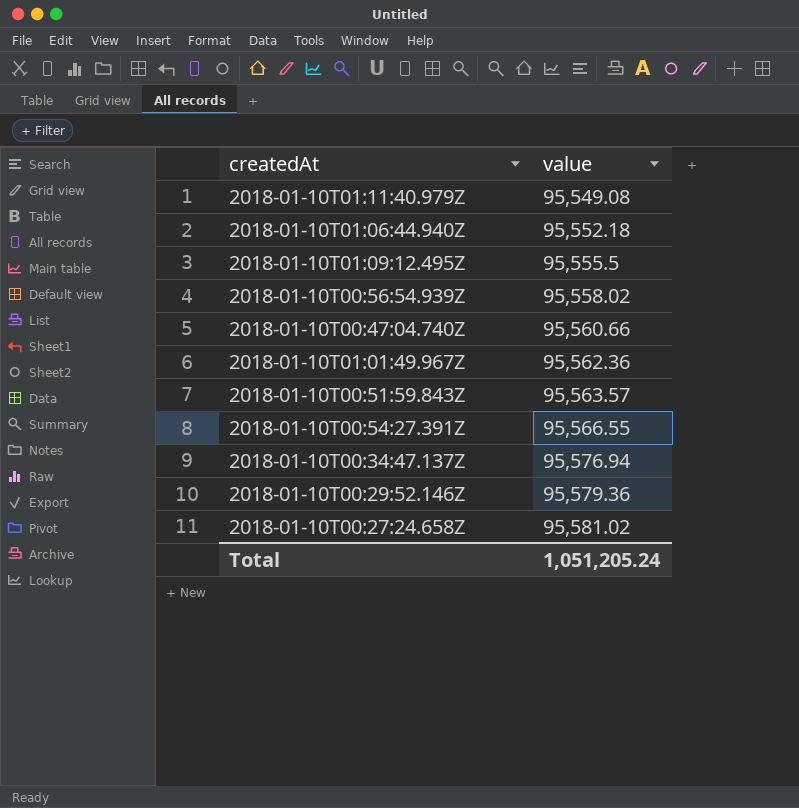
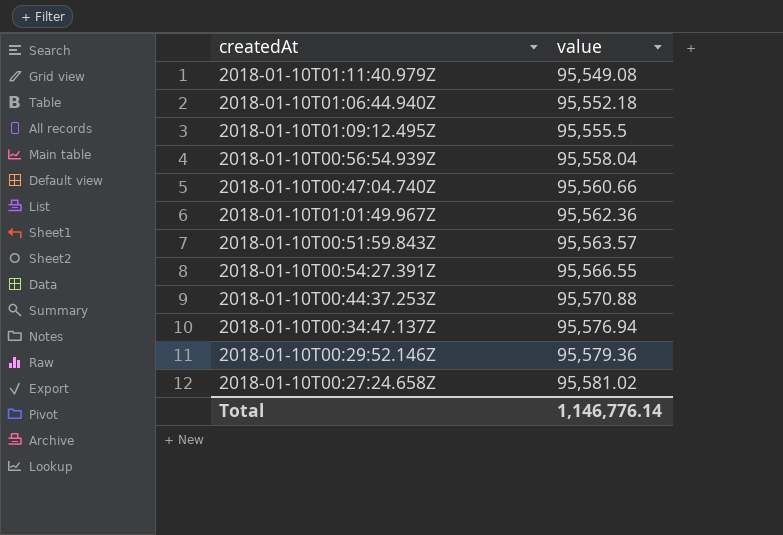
2018-01-10T00:56:54.939Z | value: 95,558.02 -> 95,558.04
row 2018-01-10T00:44:37.253Z: none -> 95,570.88
Total | value: 1,051,205.24 -> 1,146,776.14

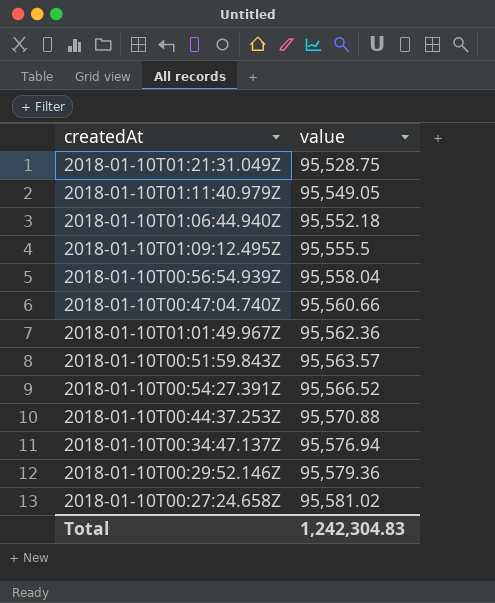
row 2018-01-10T01:21:31.049Z: none -> 95,528.75
2018-01-10T01:11:40.979Z | value: 95,549.08 -> 95,549.05
2018-01-10T00:54:27.391Z | value: 95,566.55 -> 95,566.52
Total | value: 1,146,776.14 -> 1,242,304.83

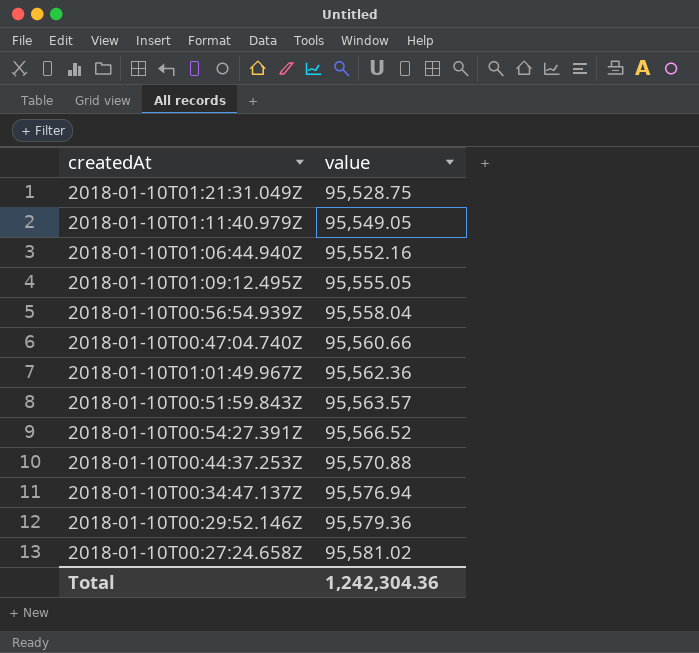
2018-01-10T01:06:44.940Z | value: 95,552.18 -> 95,552.16
2018-01-10T01:09:12.495Z | value: 95,555.5 -> 95,555.05
Total | value: 1,242,304.83 -> 1,242,304.36

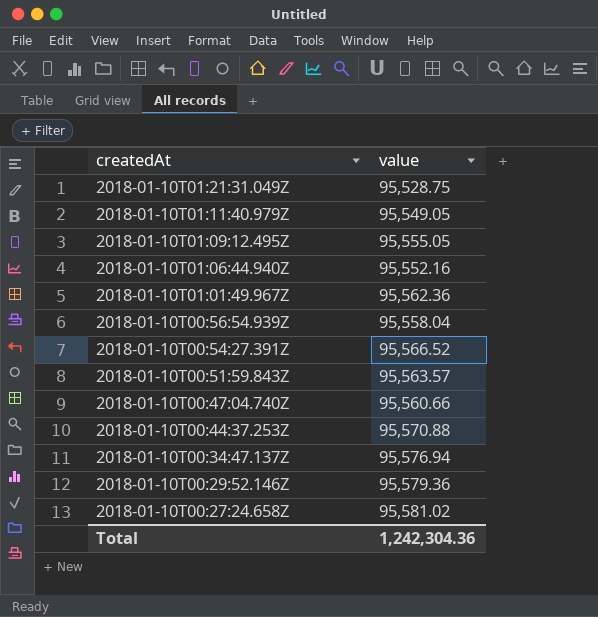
row order: value ascending -> createdAt descending

